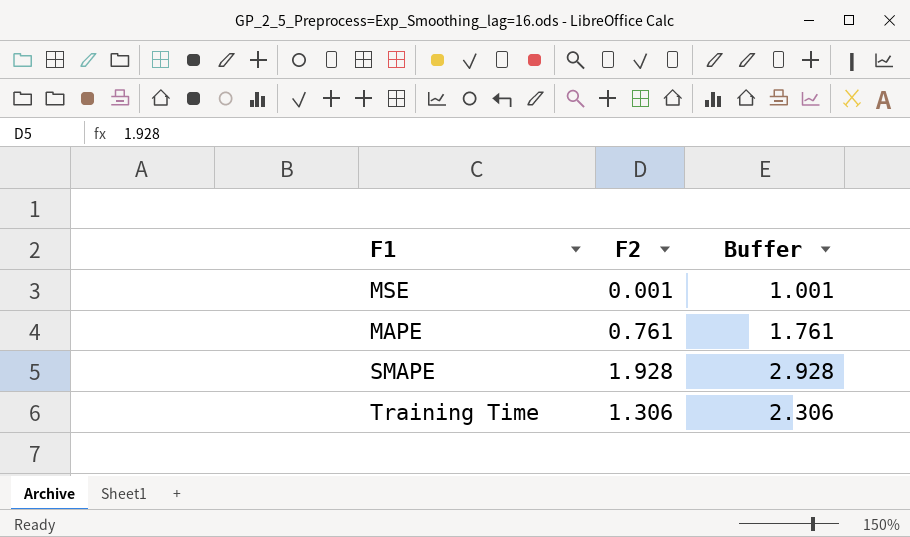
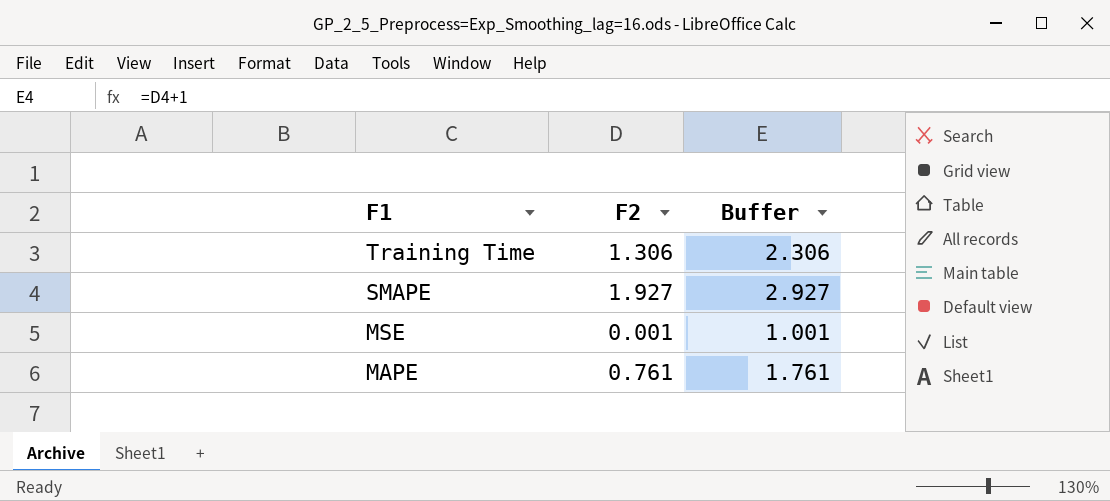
row order: none -> F1 descending
SMAPE | F2: 1.928 -> 1.927
SMAPE | Buffer: 2.928 -> 2.927

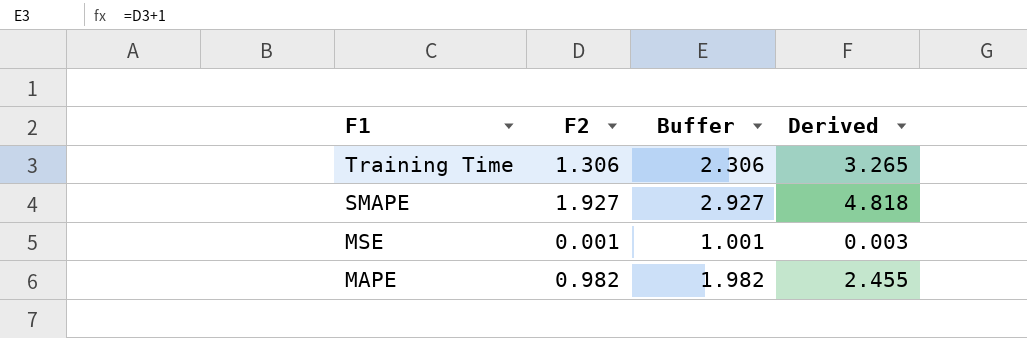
column Derived | formula: none -> [F2] * 2.5
MAPE | F2: 0.761 -> 0.982
MAPE | Buffer: 1.761 -> 1.982

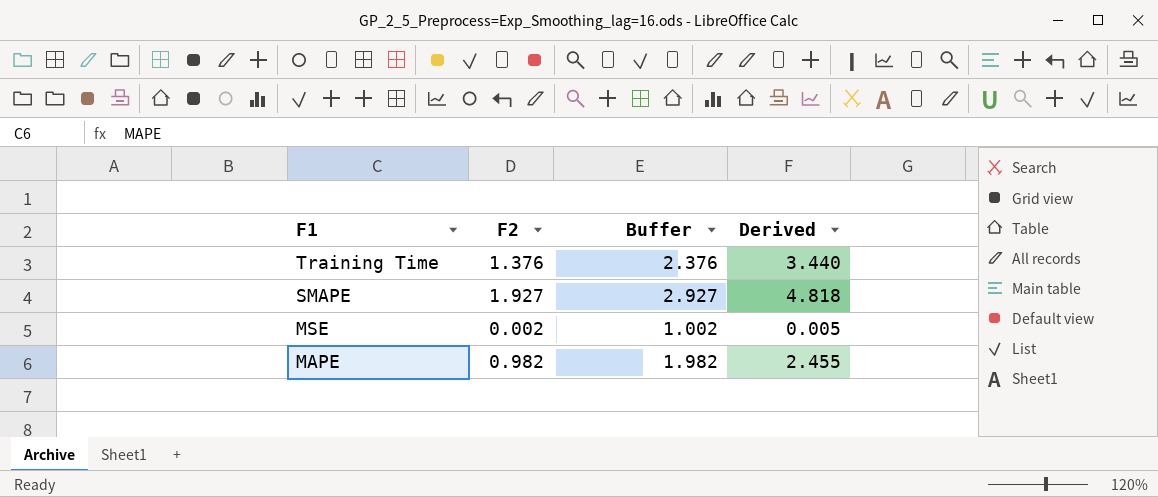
Training Time | F2: 1.306 -> 1.376
Training Time | Buffer: 2.306 -> 2.376
Training Time | Derived: 3.265 -> 3.440
MSE | F2: 0.001 -> 0.002
MSE | Buffer: 1.001 -> 1.002
MSE | Derived: 0.003 -> 0.005

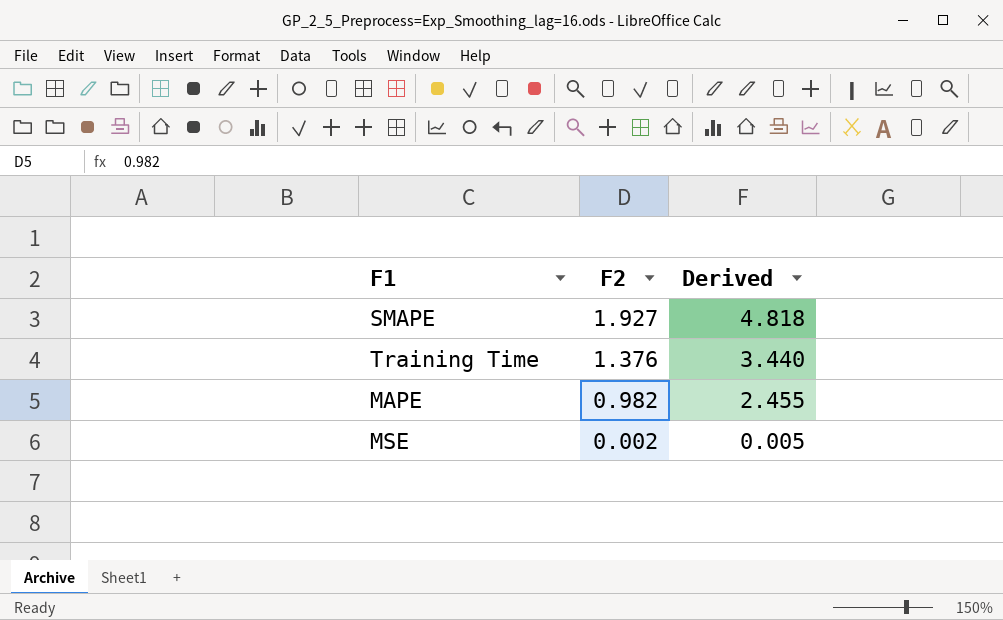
row order: F1 descending -> F2 descending
column Buffer | formula: [F2] + 1 -> none

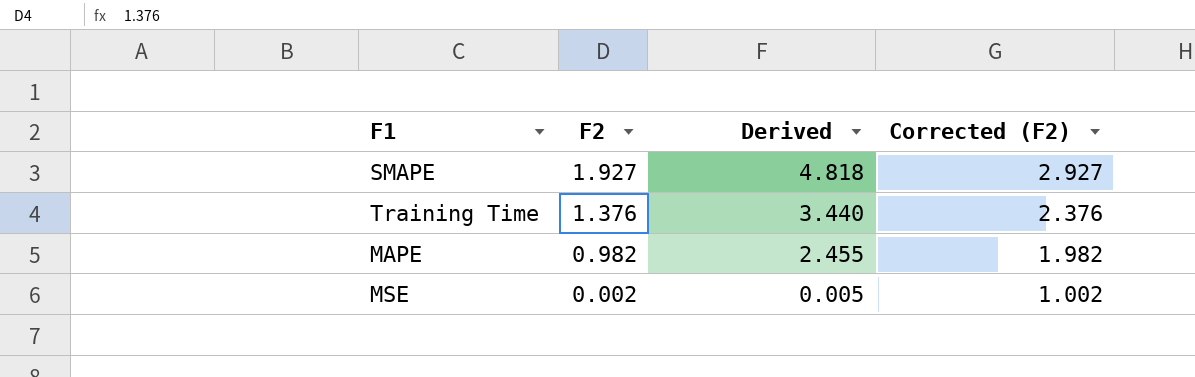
column Corrected (F2) | formula: none -> [F2] + 1

